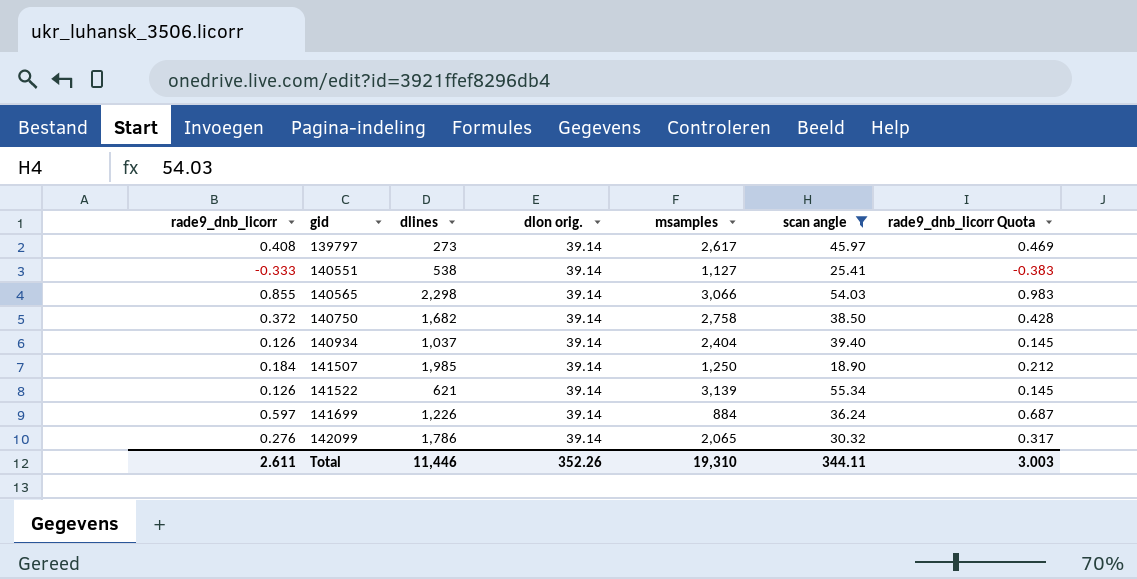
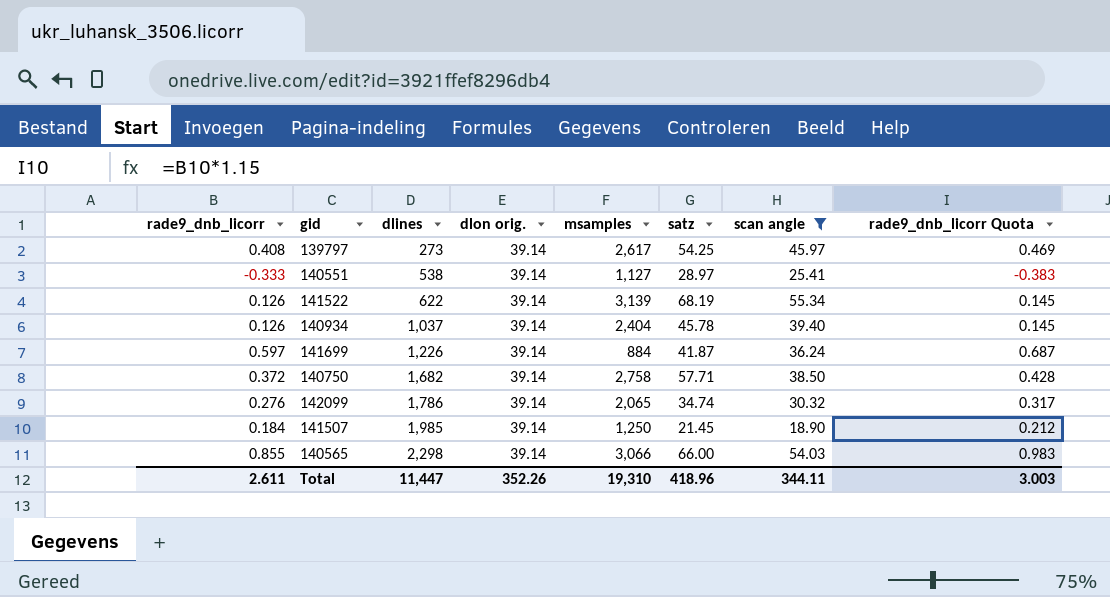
row order: gid ascending -> dlines ascending
column satz | position: none -> 6
141522 | dlines: 621 -> 622
Total | dlines: 11,446 -> 11,447

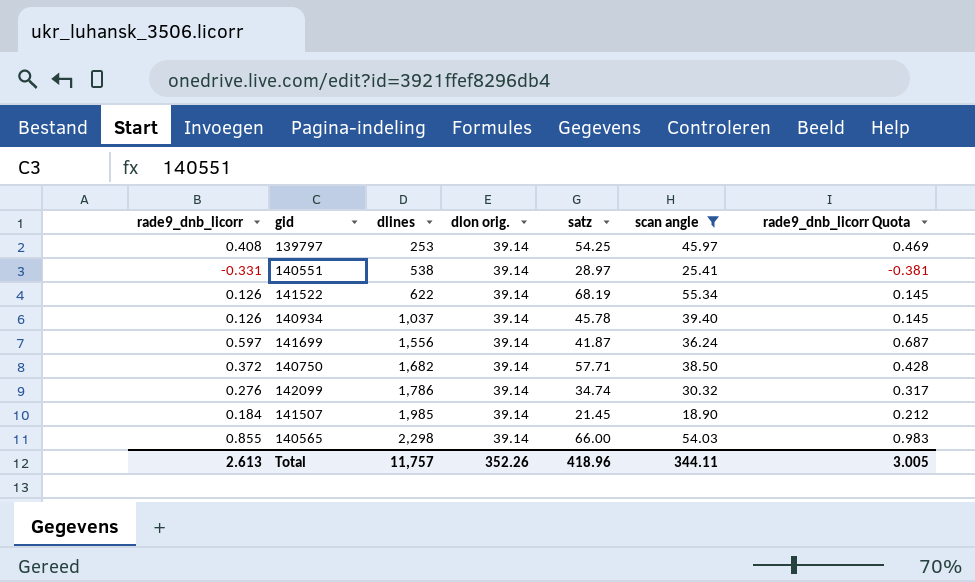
column msamples | position: 5 -> none
139797 | dlines: 273 -> 253
140551 | rade9_dnb_licorr: -0.333 -> -0.331
140551 | rade9_dnb_licorr Quota: -0.383 -> -0.381
141699 | dlines: 1,226 -> 1,556
Total | rade9_dnb_licorr: 2.611 -> 2.613
Total | dlines: 11,447 -> 11,757
Total | rade9_dnb_licorr Quota: 3.003 -> 3.005

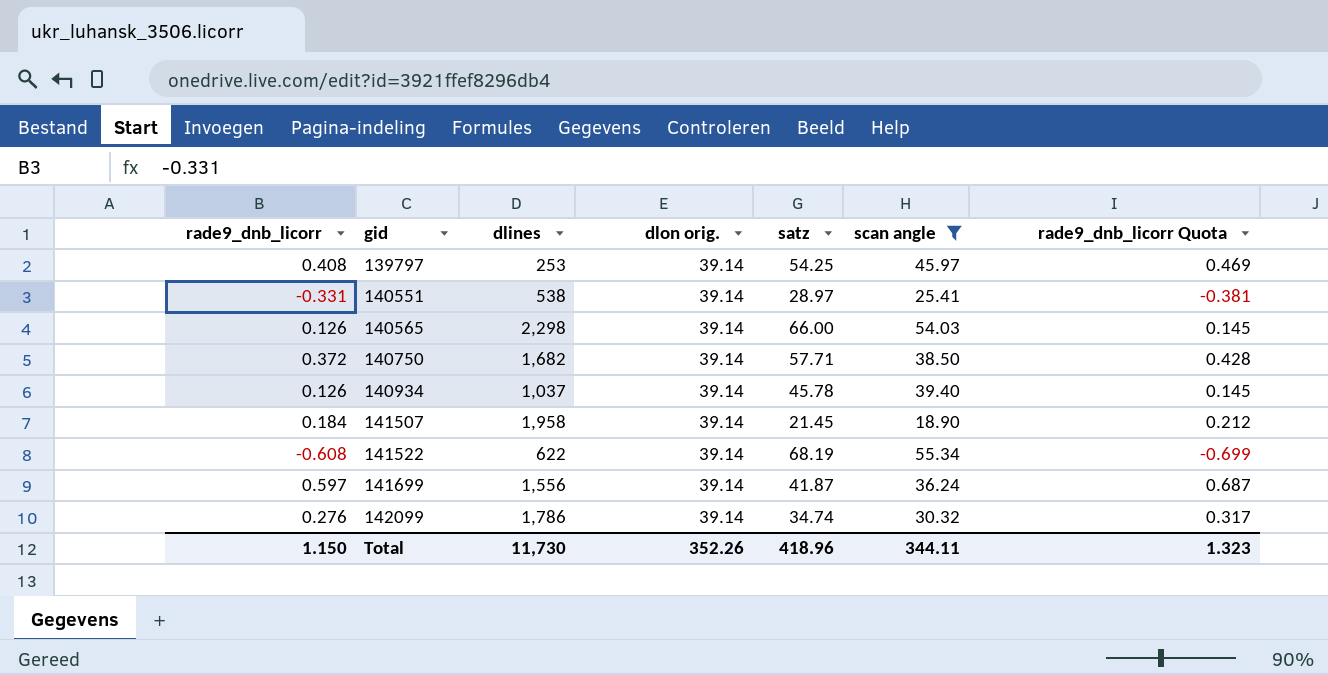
row order: dlines ascending -> gid ascending
140565 | rade9_dnb_licorr: 0.855 -> 0.126
140565 | rade9_dnb_licorr Quota: 0.983 -> 0.145
141507 | dlines: 1,985 -> 1,958
141522 | rade9_dnb_licorr: 0.126 -> -0.608
141522 | rade9_dnb_licorr Quota: 0.145 -> -0.699
Total | rade9_dnb_licorr: 2.613 -> 1.150
Total | dlines: 11,757 -> 11,730
Total | rade9_dnb_licorr Quota: 3.005 -> 1.323

